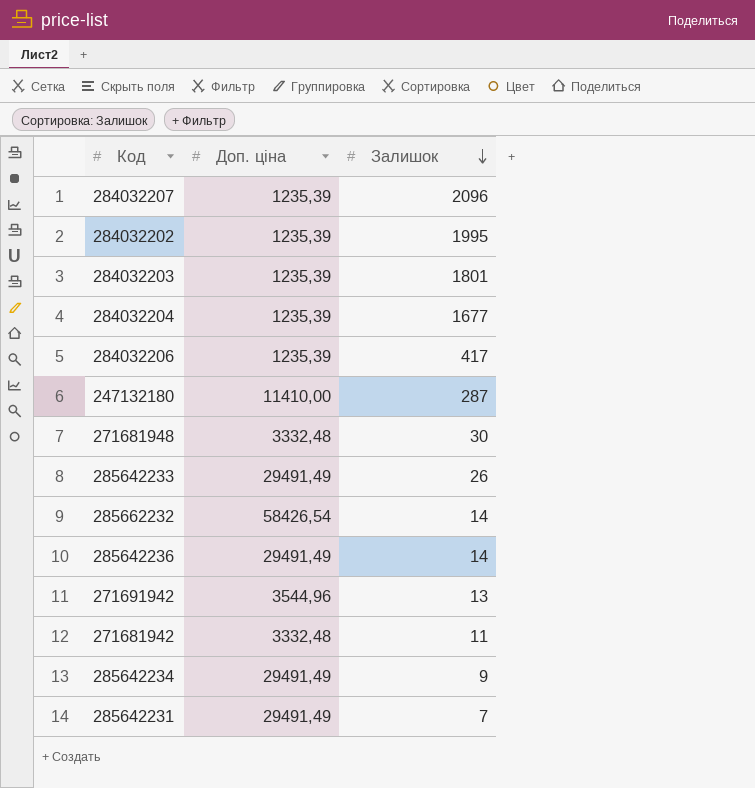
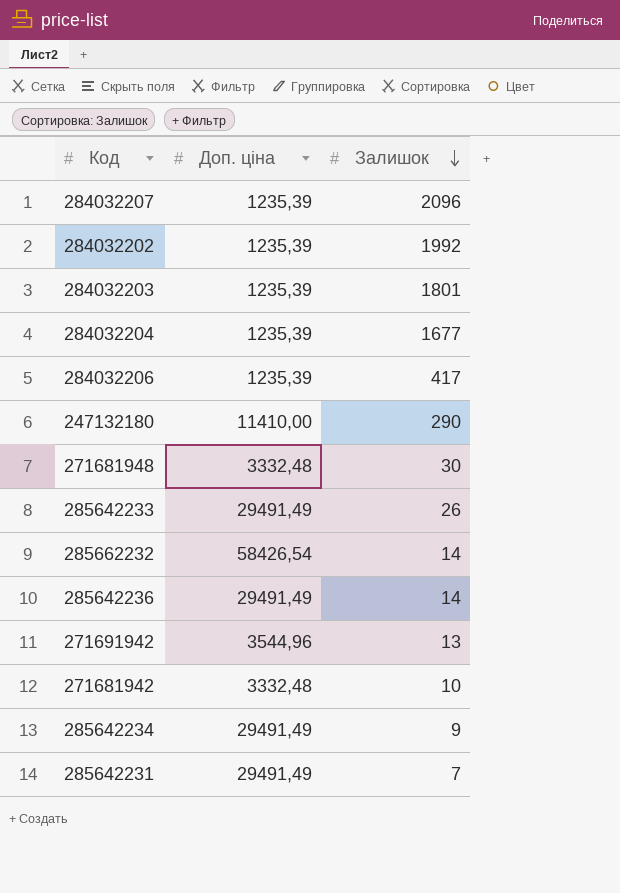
284032202 | Залишок: 1995 -> 1992
247132180 | Залишок: 287 -> 290
271681942 | Залишок: 11 -> 10

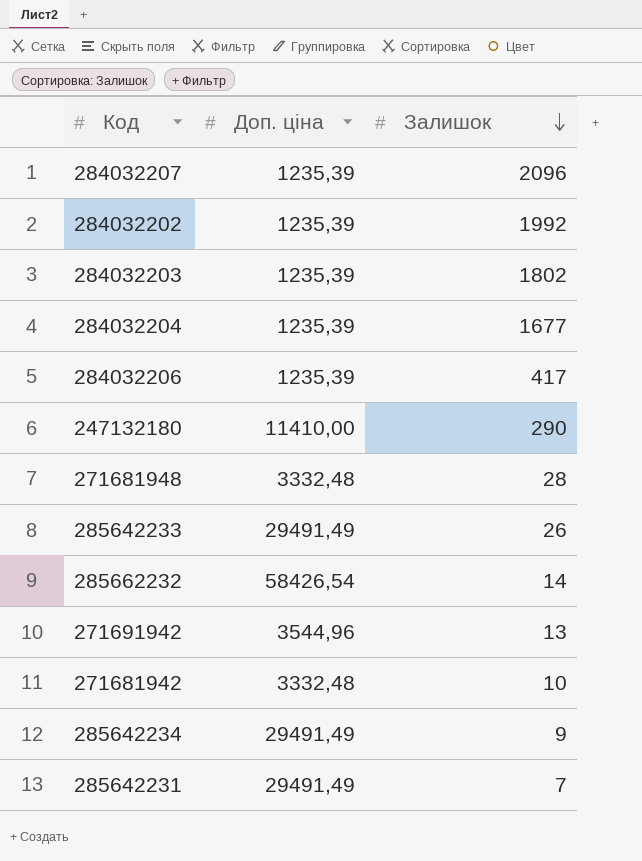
row 285642236: 29491,49 | 14 -> none
284032203 | Залишок: 1801 -> 1802
271681948 | Залишок: 30 -> 28

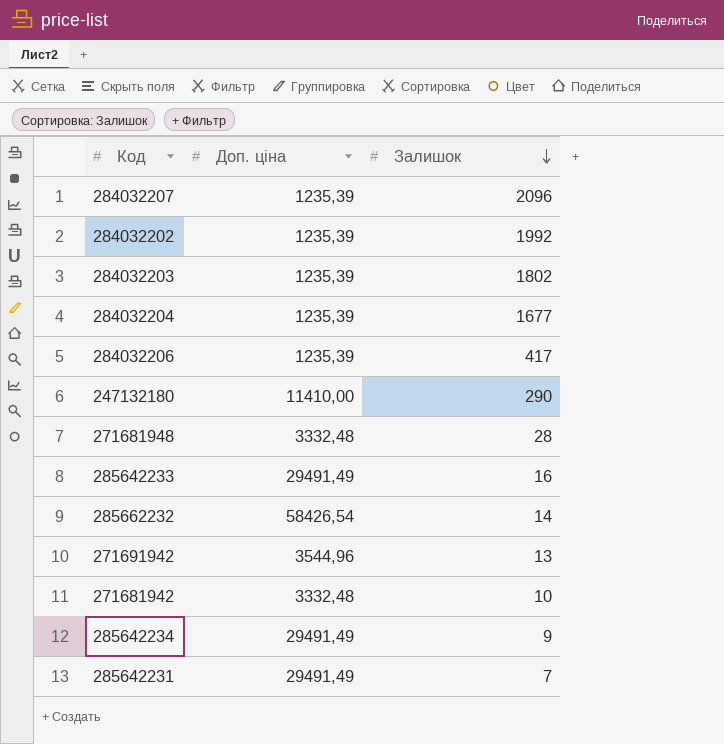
285642233 | Залишок: 26 -> 16

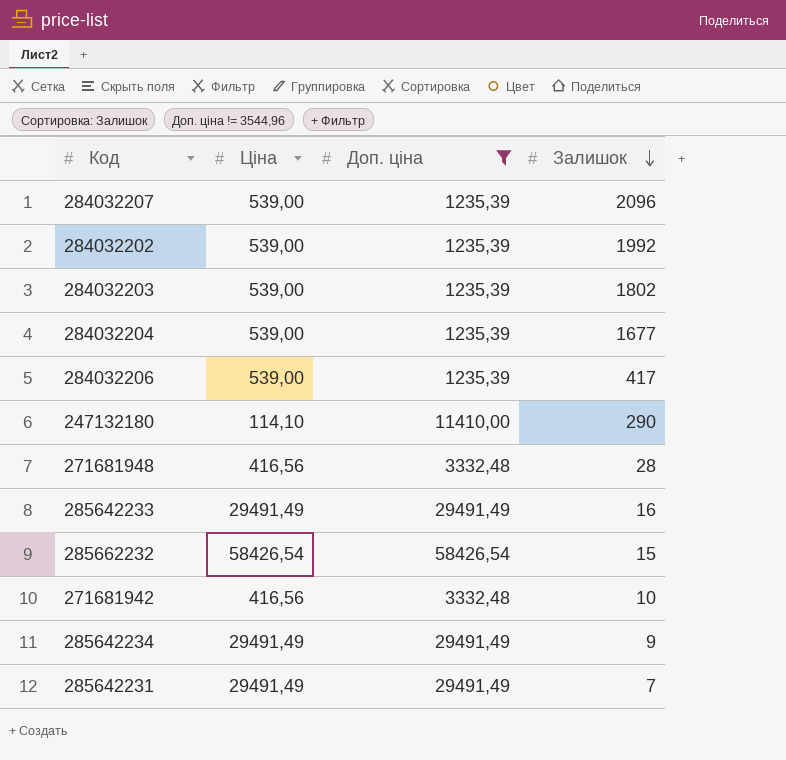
filter: none -> Доп. ціна != 3544,96
column Ціна | position: none -> 2
285662232 | Залишок: 14 -> 15

